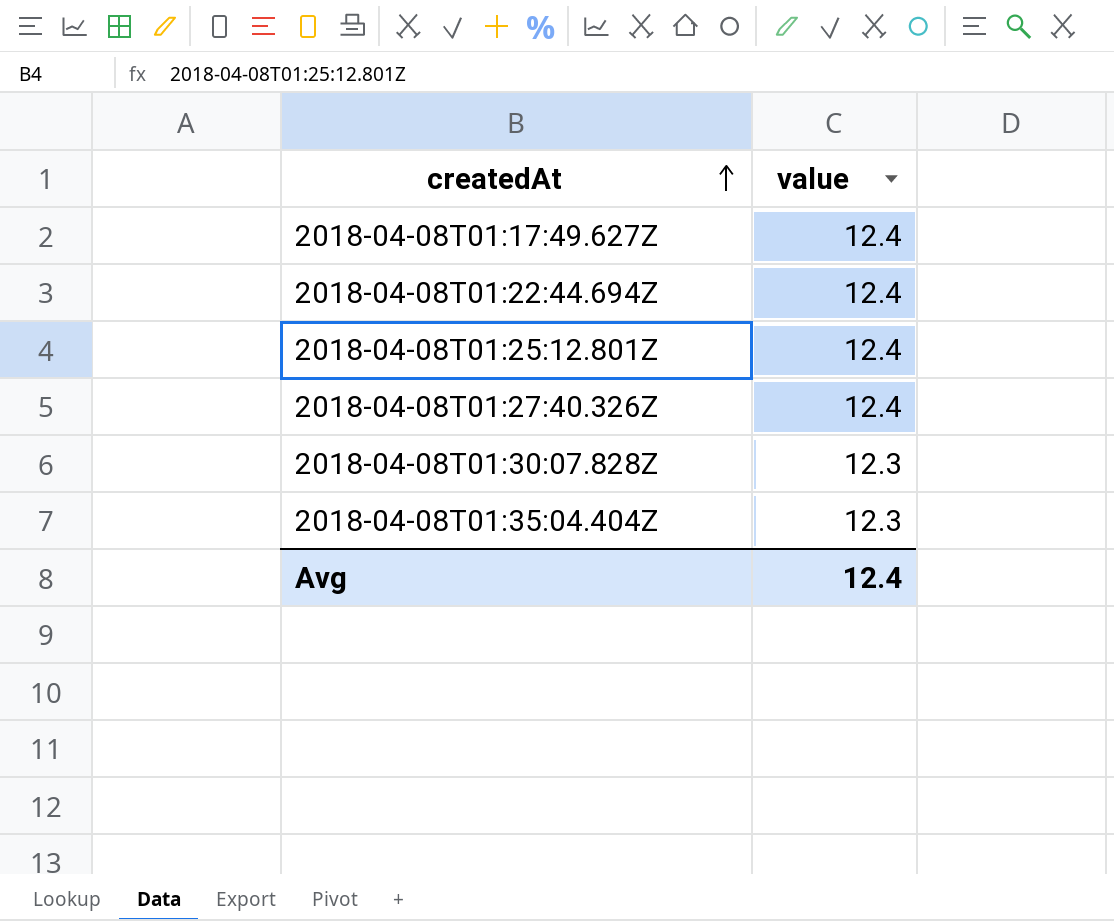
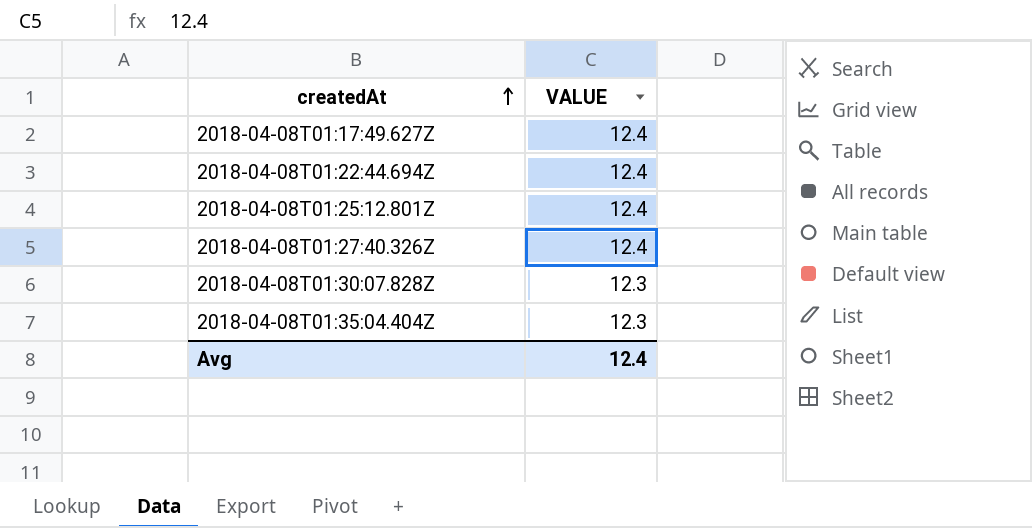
column name: value -> VALUE

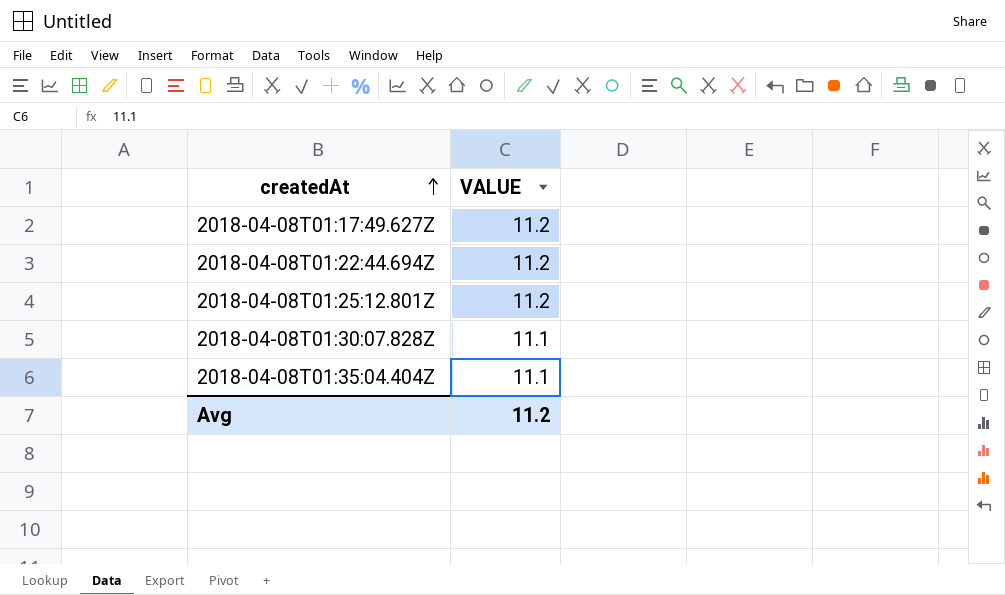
row 2018-04-08T01:27:40.326Z: 12.4 -> none
2018-04-08T01:17:49.627Z | VALUE: 12.4 -> 11.2
2018-04-08T01:22:44.694Z | VALUE: 12.4 -> 11.2
2018-04-08T01:25:12.801Z | VALUE: 12.4 -> 11.2
2018-04-08T01:30:07.828Z | VALUE: 12.3 -> 11.1
2018-04-08T01:35:04.404Z | VALUE: 12.3 -> 11.1
Avg | VALUE: 12.4 -> 11.2

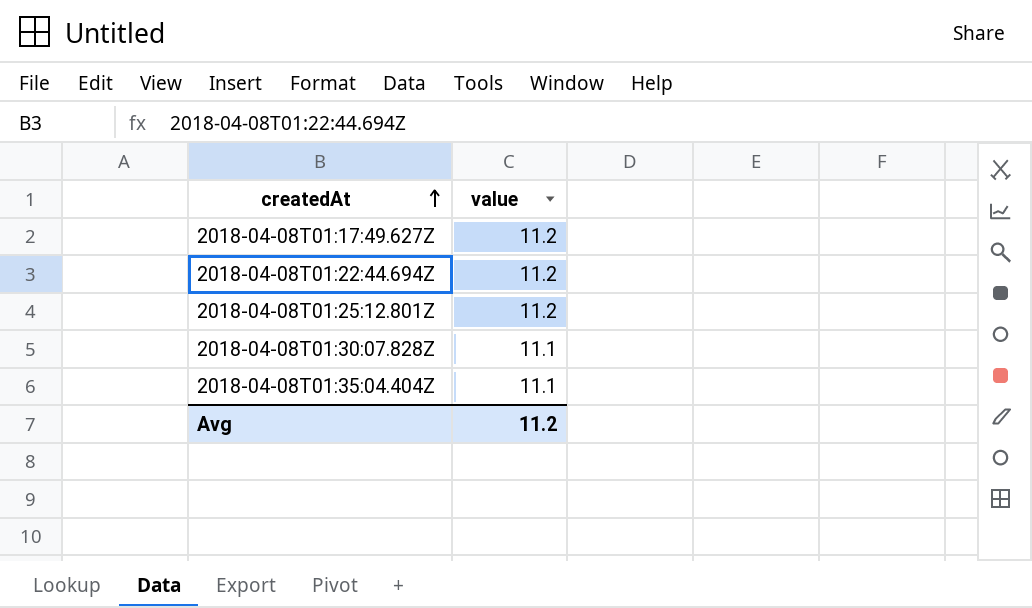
column name: VALUE -> value

